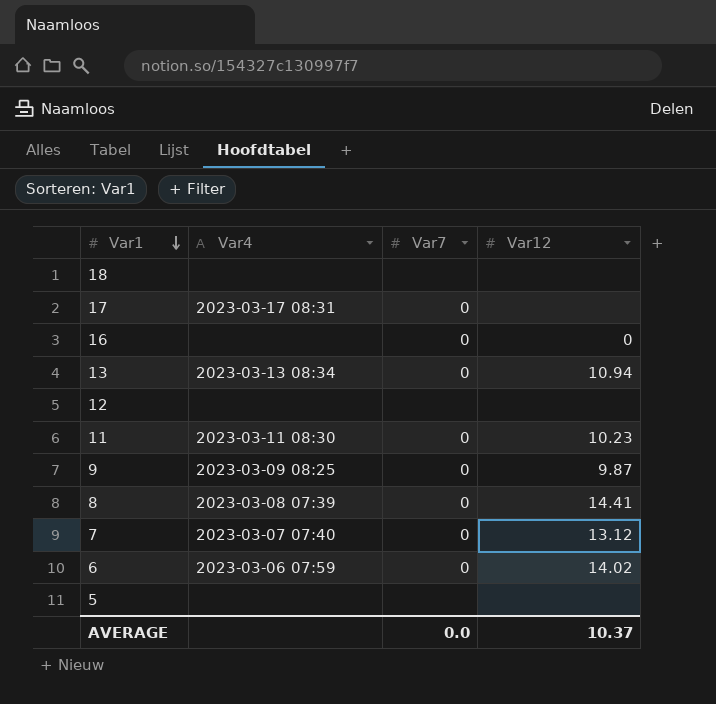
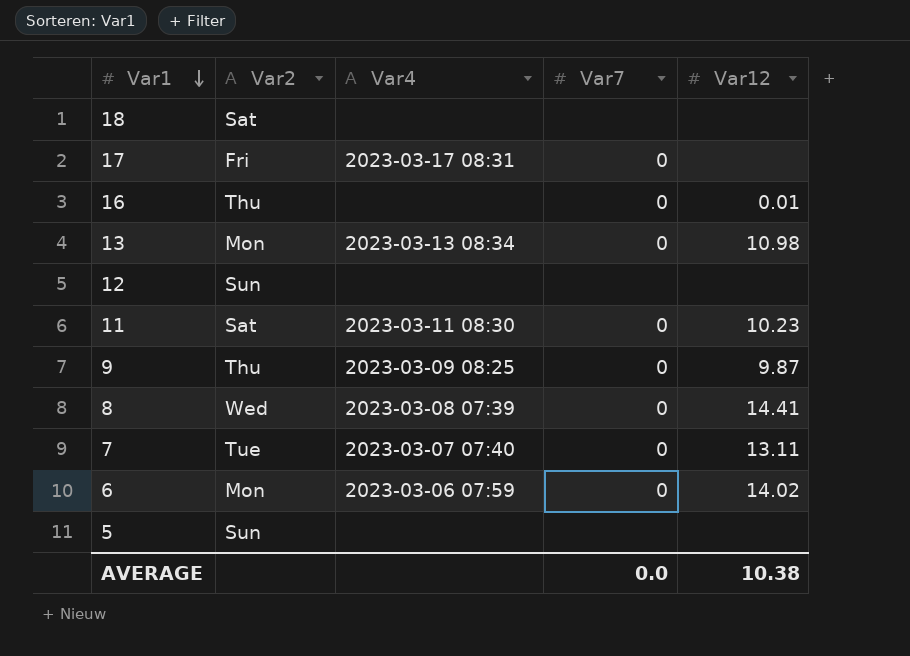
column Var2 | position: none -> 2
16 | Var12: 0 -> 0.01
13 | Var12: 10.94 -> 10.98
7 | Var12: 13.12 -> 13.11
AVERAGE | Var12: 10.37 -> 10.38

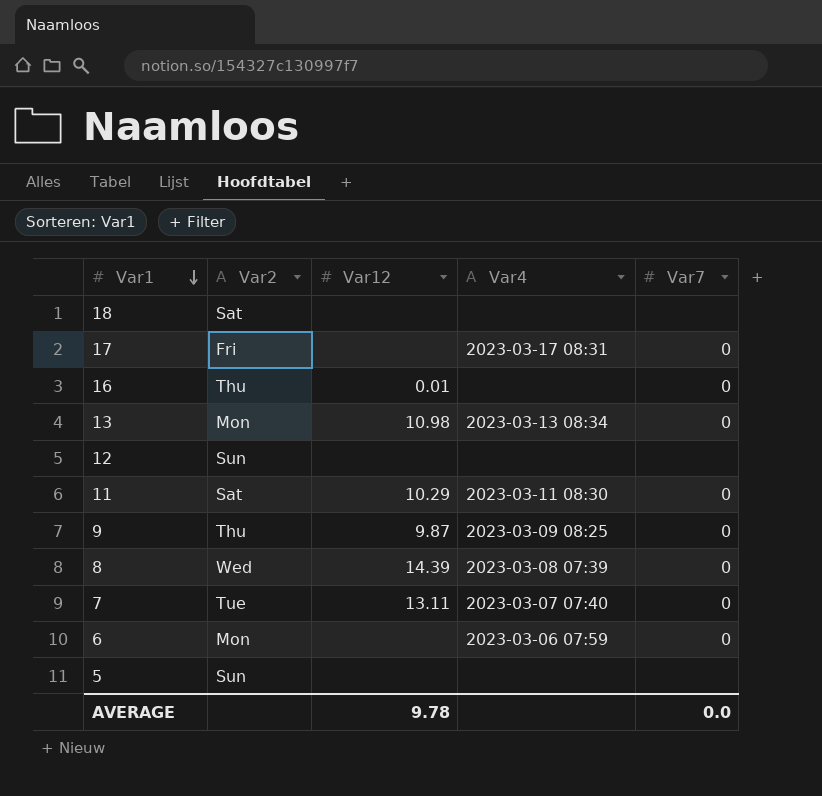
column Var12 | position: 5 -> 3
11 | Var12: 10.23 -> 10.29
8 | Var12: 14.41 -> 14.39
6 | Var12: 14.02 -> none
AVERAGE | Var12: 10.38 -> 9.78

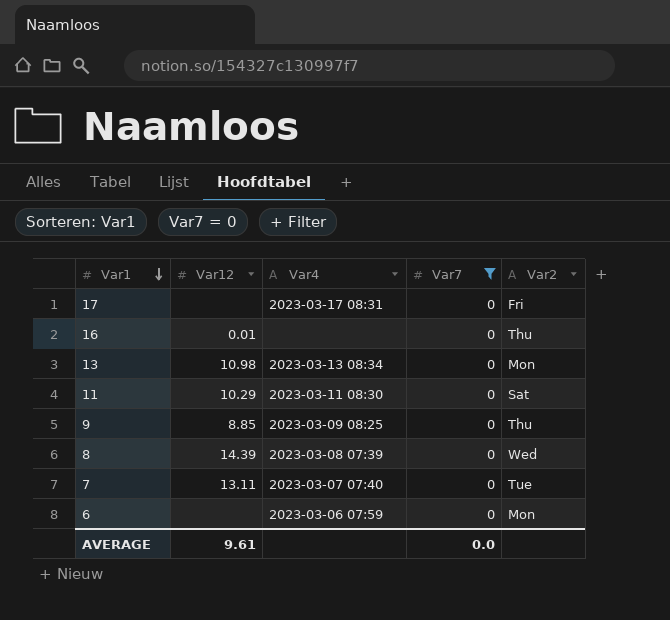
filter: none -> Var7 = 0
column Var2 | position: 2 -> 5
9 | Var12: 9.87 -> 8.85
AVERAGE | Var12: 9.78 -> 9.61

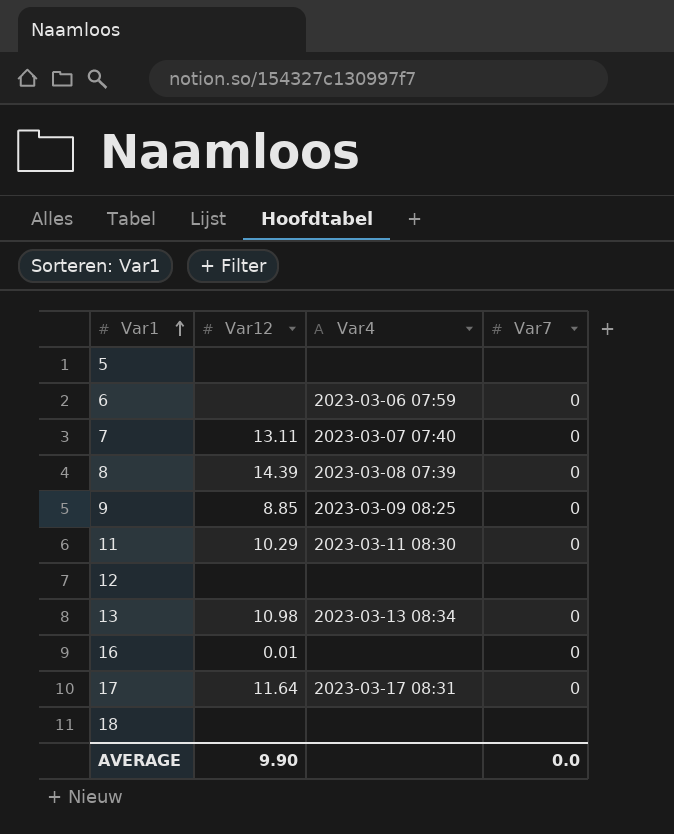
filter: Var7 = 0 -> none
row order: Var1 descending -> Var1 ascending
column Var2 | position: 5 -> none
17 | Var12: none -> 11.64
AVERAGE | Var12: 9.61 -> 9.90

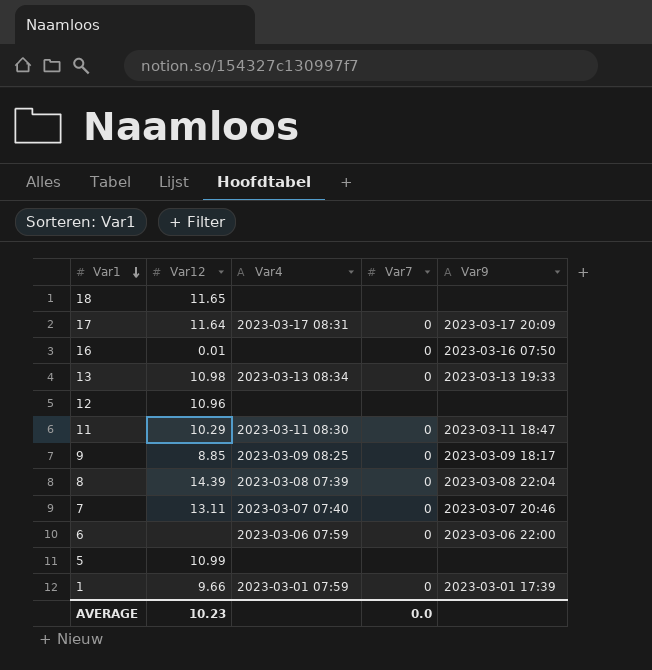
row order: Var1 ascending -> Var1 descending
column Var9 | position: none -> 5
18 | Var12: none -> 11.65
12 | Var12: none -> 10.96
5 | Var12: none -> 10.99
row 1: none -> 9.66 | 2023-03-01 07:59 | 0 | 2023-03-01 17:39
AVERAGE | Var12: 9.90 -> 10.23

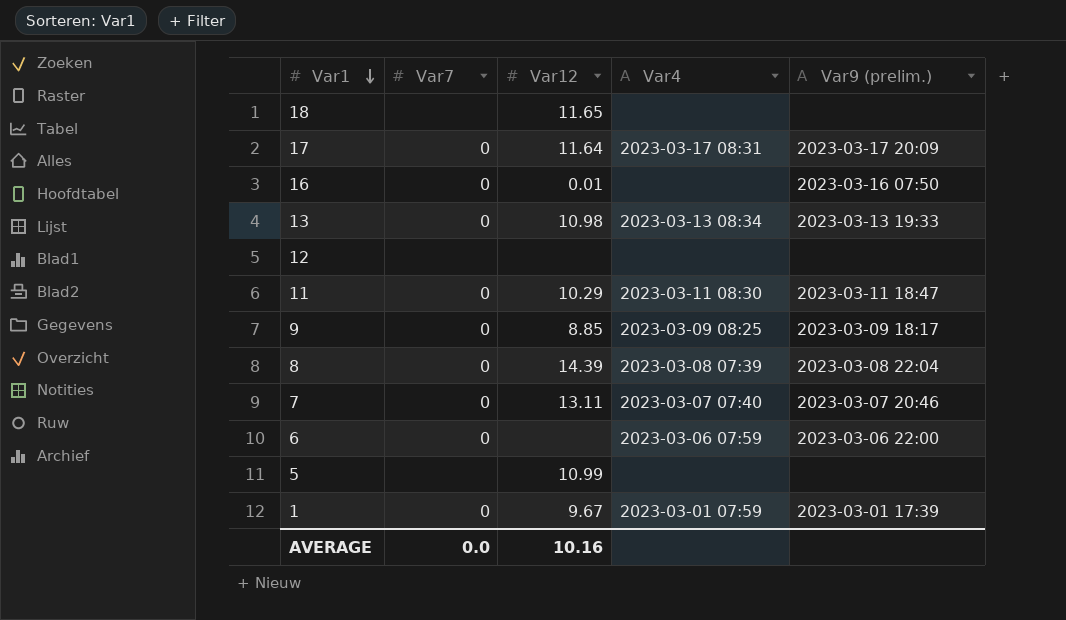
column Var7 | position: 4 -> 2
column name: Var9 -> Var9 (prelim.)
12 | Var12: 10.96 -> none
1 | Var12: 9.66 -> 9.67
AVERAGE | Var12: 10.23 -> 10.16

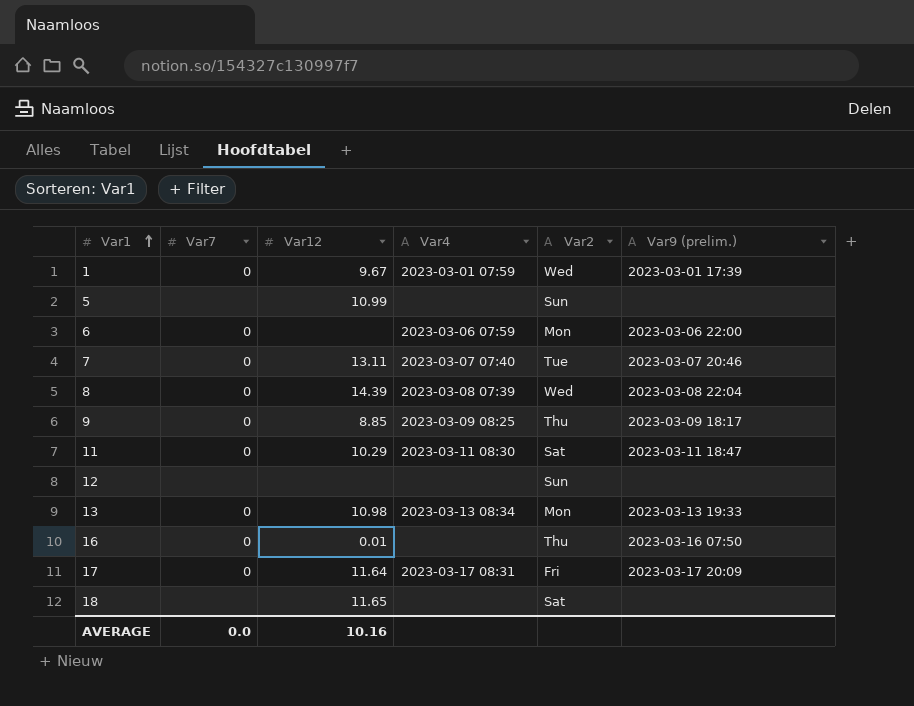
row order: Var1 descending -> Var1 ascending
column Var2 | position: none -> 5

